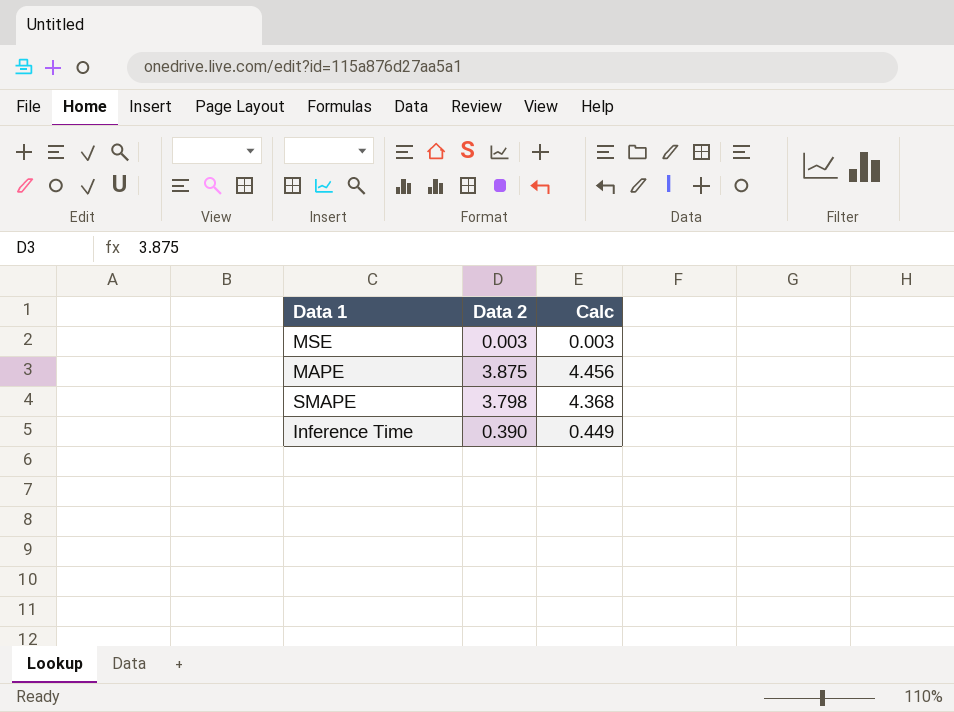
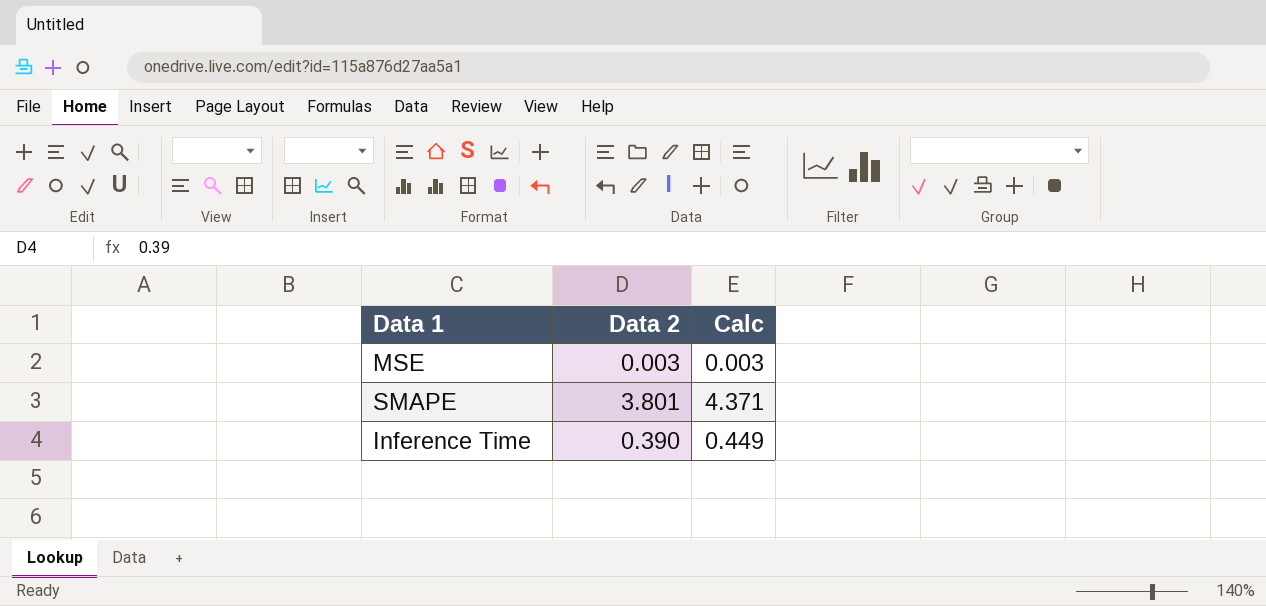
row MAPE: 3.875 | 4.456 -> none
SMAPE | Data 2: 3.798 -> 3.801
SMAPE | Calc: 4.368 -> 4.371

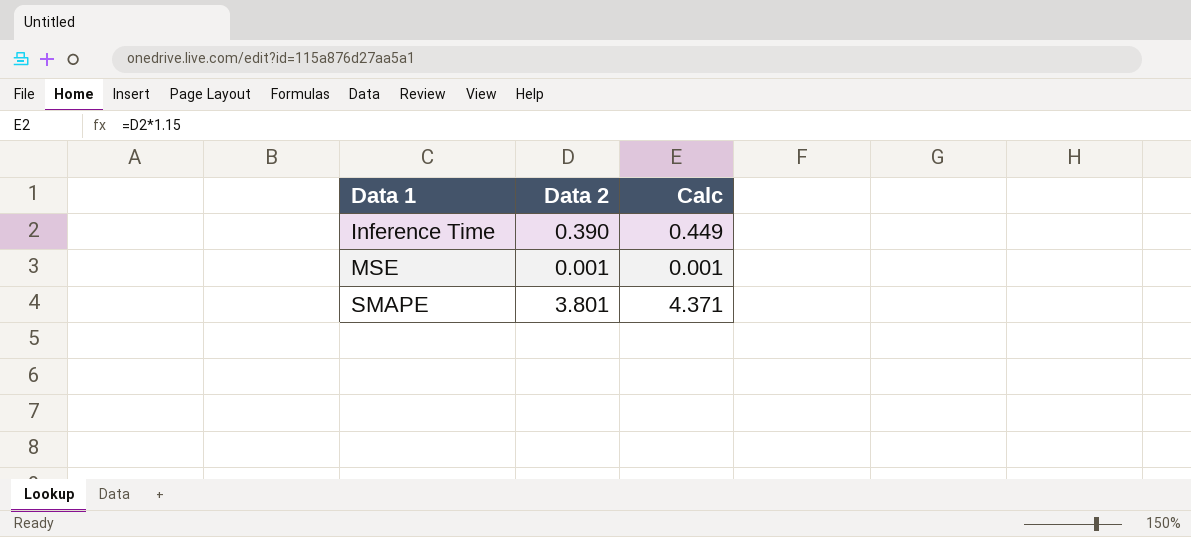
row order: none -> Data 1 ascending
MSE | Data 2: 0.003 -> 0.001
MSE | Calc: 0.003 -> 0.001

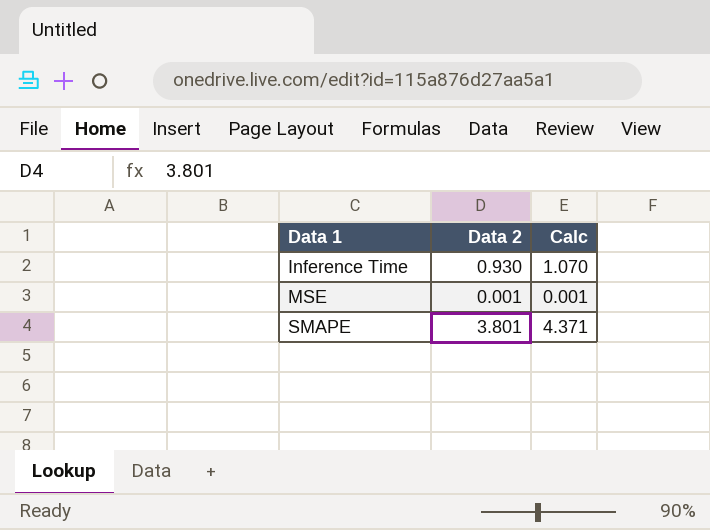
Inference Time | Data 2: 0.390 -> 0.930
Inference Time | Calc: 0.449 -> 1.070

